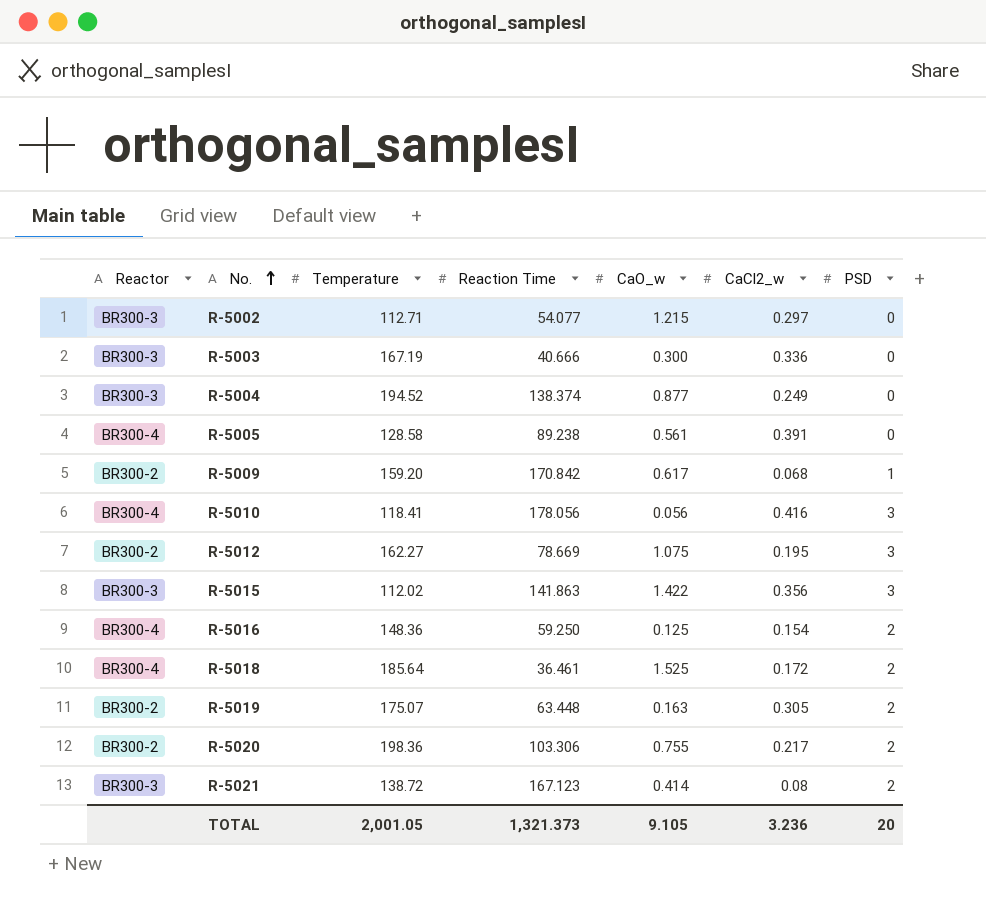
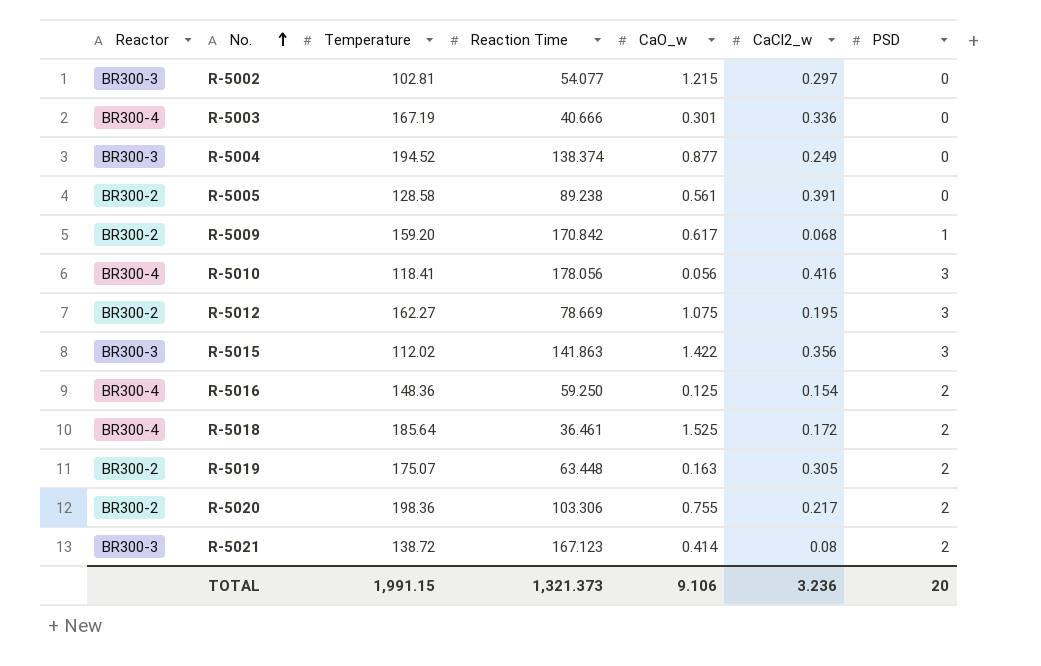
R-5002 | Temperature: 112.71 -> 102.81
R-5003 | Reactor: BR300-3 -> BR300-4
R-5003 | CaO_w: 0.300 -> 0.301
R-5005 | Reactor: BR300-4 -> BR300-2
TOTAL | Temperature: 2,001.05 -> 1,991.15
TOTAL | CaO_w: 9.105 -> 9.106

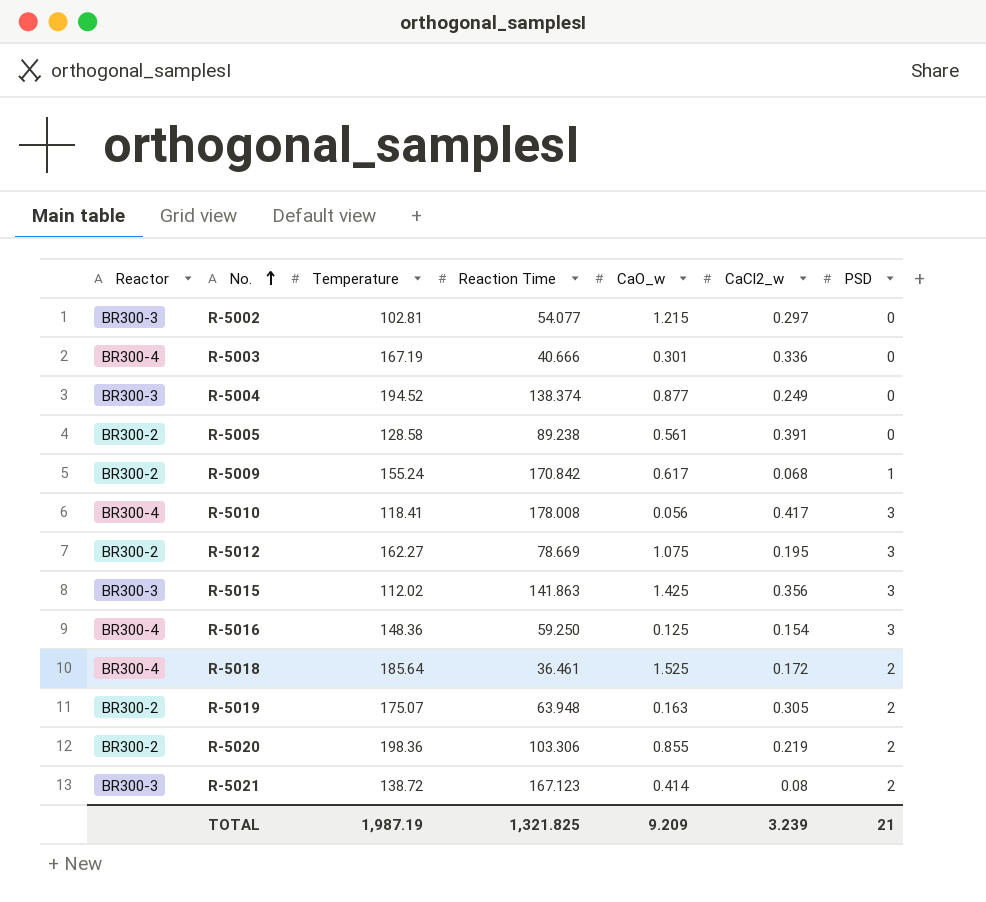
R-5009 | Temperature: 159.20 -> 155.24
R-5010 | Reaction Time: 178.056 -> 178.008
R-5010 | CaCl2_w: 0.416 -> 0.417
R-5015 | CaO_w: 1.422 -> 1.425
R-5016 | PSD: 2 -> 3
R-5019 | Reaction Time: 63.448 -> 63.948
R-5020 | CaO_w: 0.755 -> 0.855
R-5020 | CaCl2_w: 0.217 -> 0.219
TOTAL | Temperature: 1,991.15 -> 1,987.19
TOTAL | Reaction Time: 1,321.373 -> 1,321.825
TOTAL | CaO_w: 9.106 -> 9.209
TOTAL | CaCl2_w: 3.236 -> 3.239
TOTAL | PSD: 20 -> 21

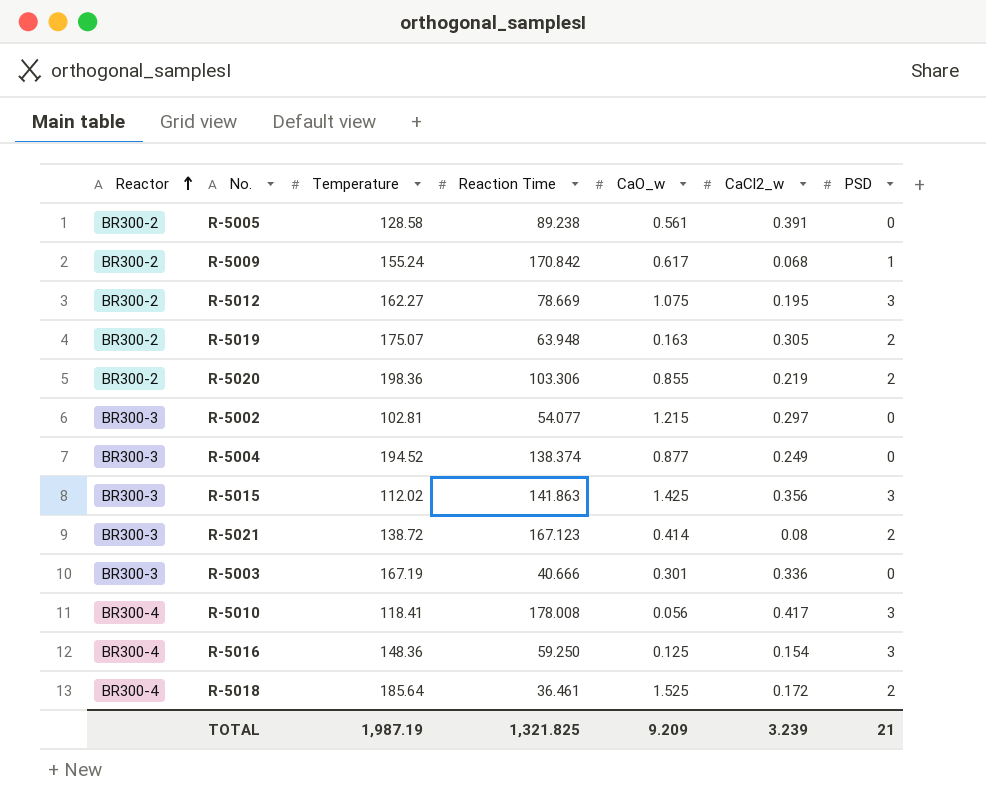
row order: No. ascending -> Reactor ascending
R-5003 | Reactor: BR300-4 -> BR300-3

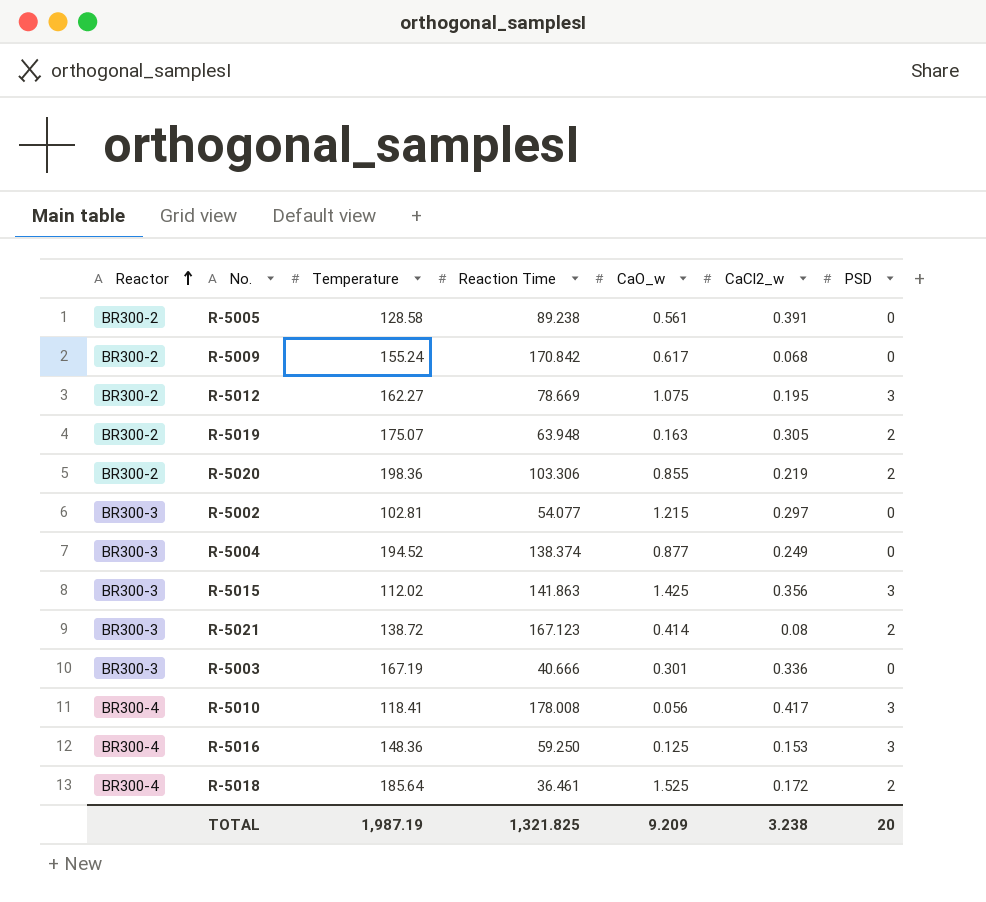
R-5009 | PSD: 1 -> 0
R-5016 | CaCl2_w: 0.154 -> 0.153
TOTAL | CaCl2_w: 3.239 -> 3.238
TOTAL | PSD: 21 -> 20

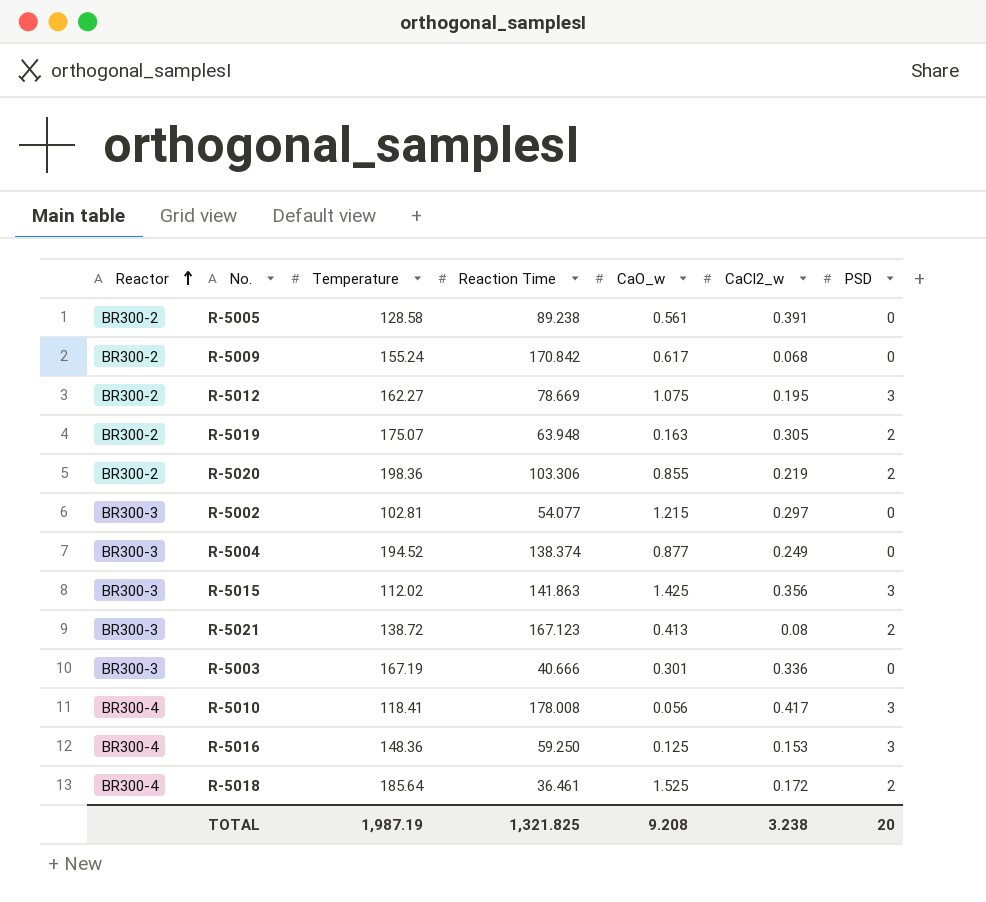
R-5021 | CaO_w: 0.414 -> 0.413
TOTAL | CaO_w: 9.209 -> 9.208

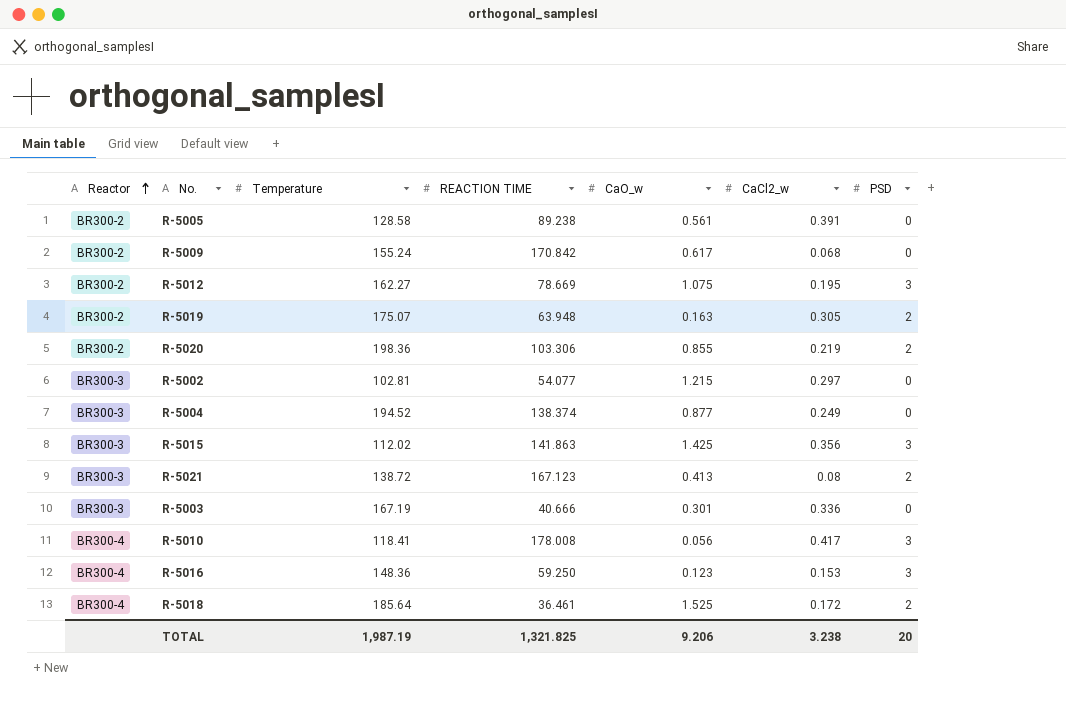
column name: Reaction Time -> REACTION TIME
R-5016 | CaO_w: 0.125 -> 0.123
TOTAL | CaO_w: 9.208 -> 9.206

